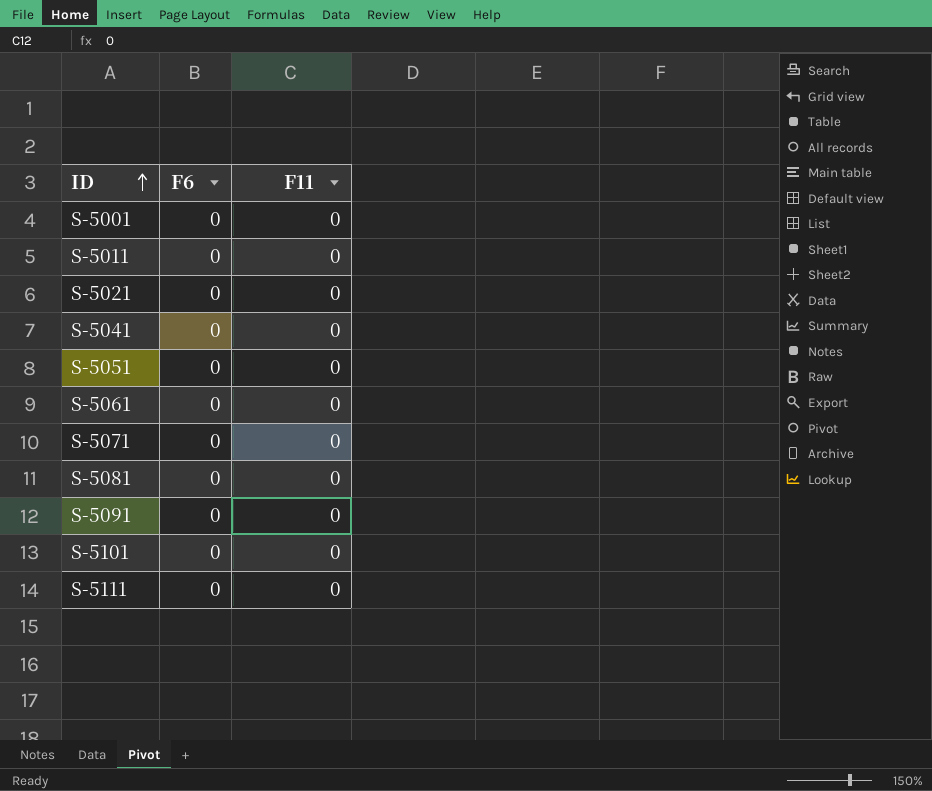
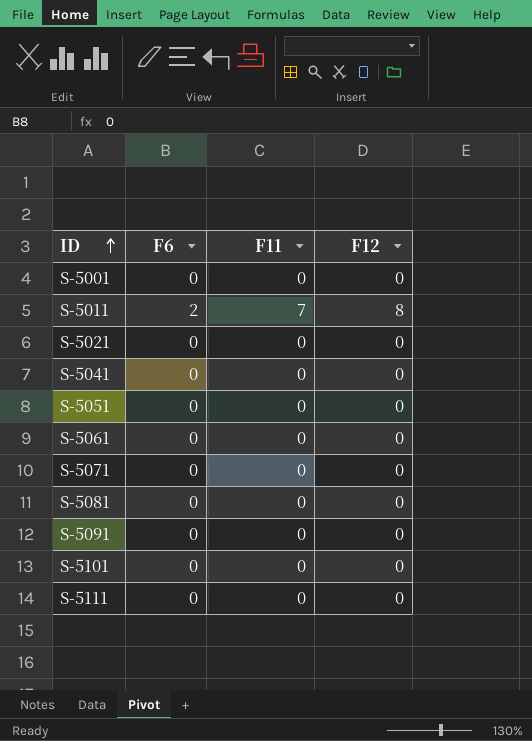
column F12 | position: none -> 4
S-5011 | F6: 0 -> 2
S-5011 | F11: 0 -> 7

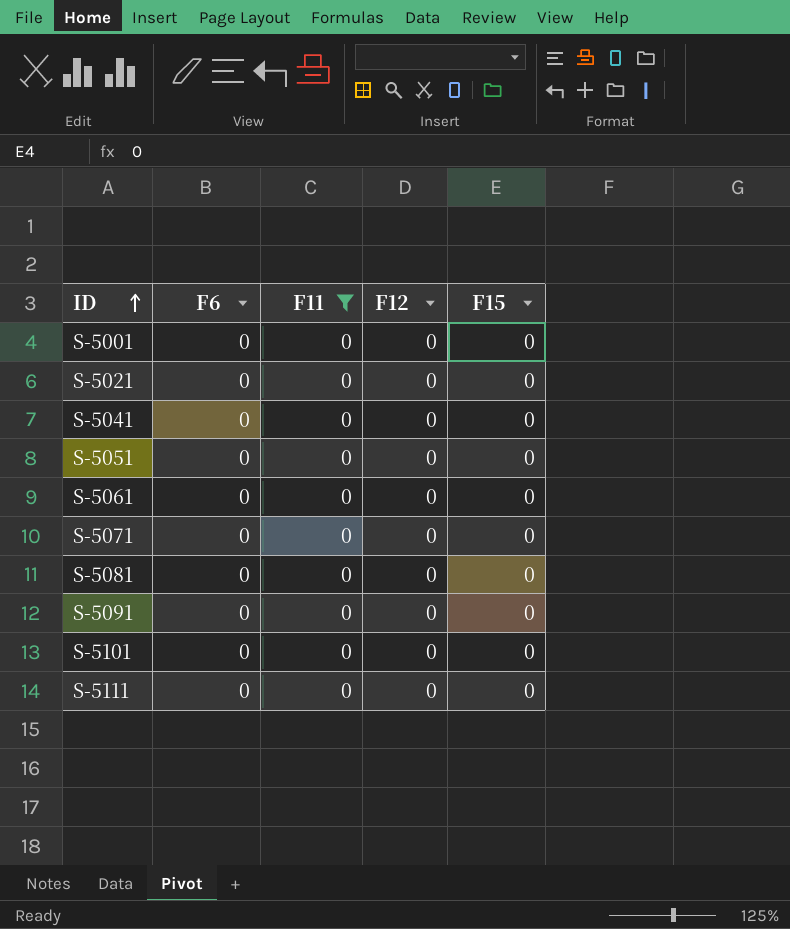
filter: none -> F11 = 0
column F15 | position: none -> 5

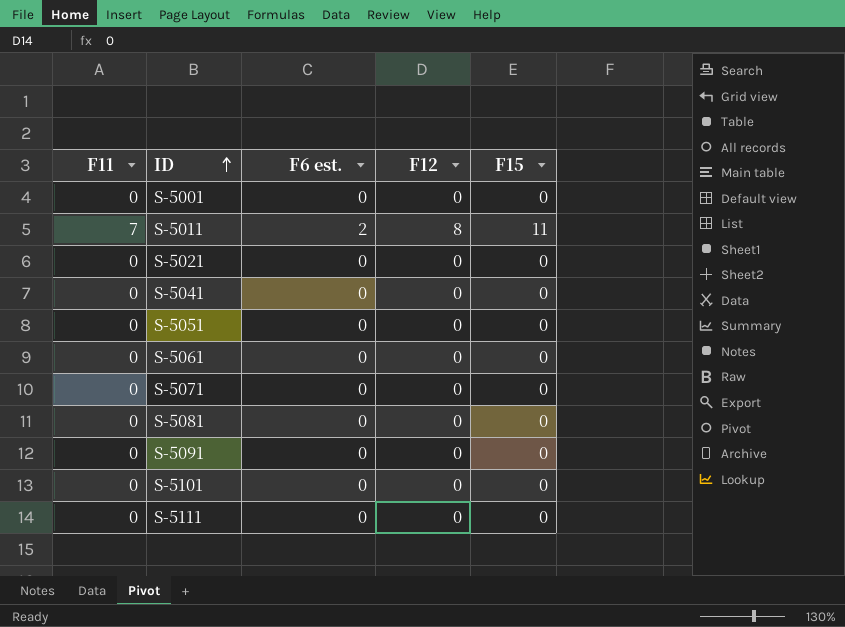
filter: F11 = 0 -> none
column F11 | position: 3 -> 1
column name: F6 -> F6 est.

